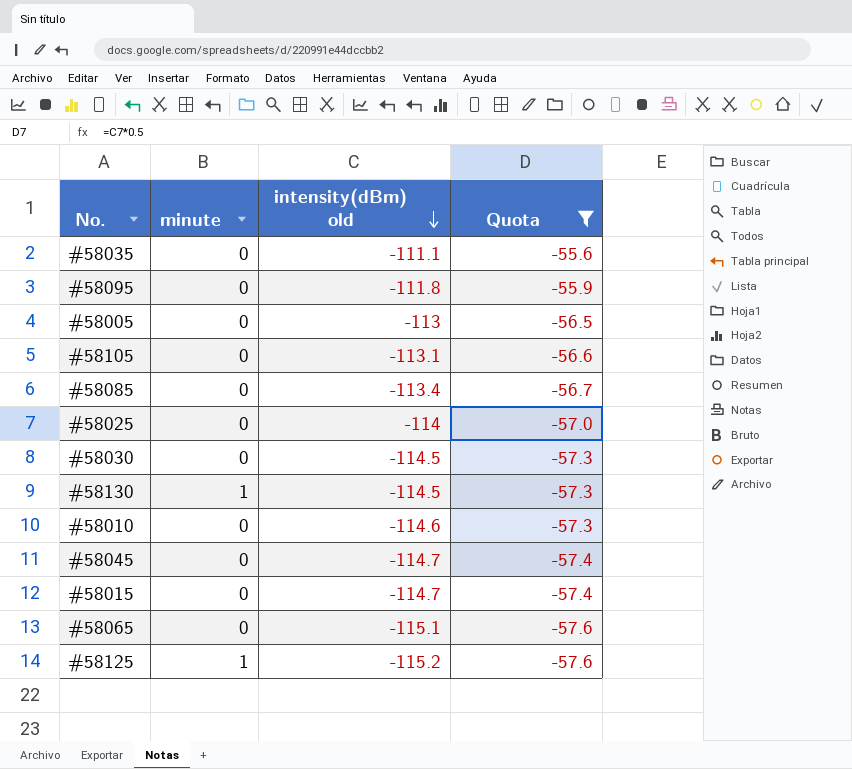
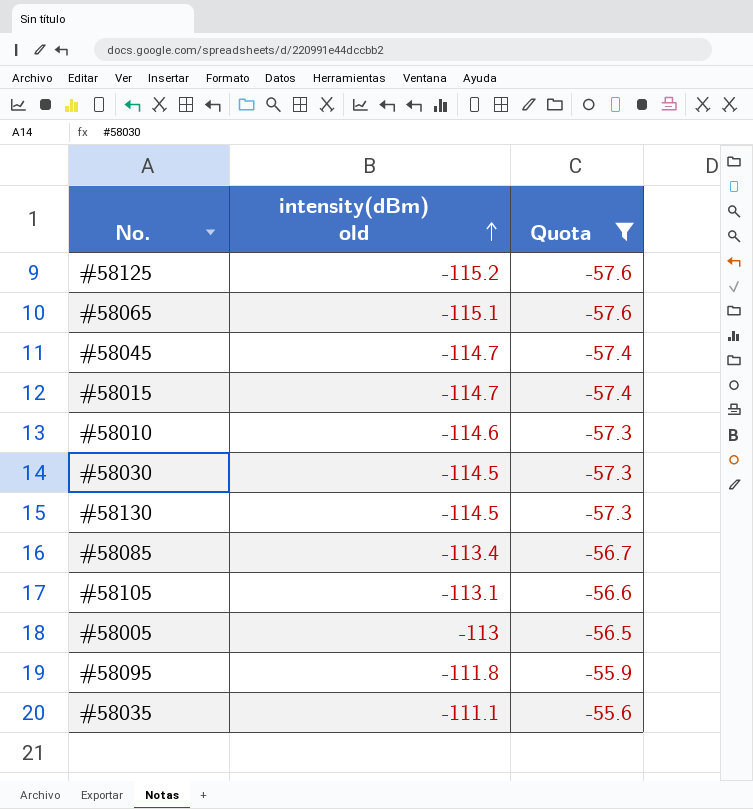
row order: intensity(dBm) old descending -> intensity(dBm) old ascending
column minute | position: 2 -> none
row #58025: 0 | -114 | -57.0 -> none

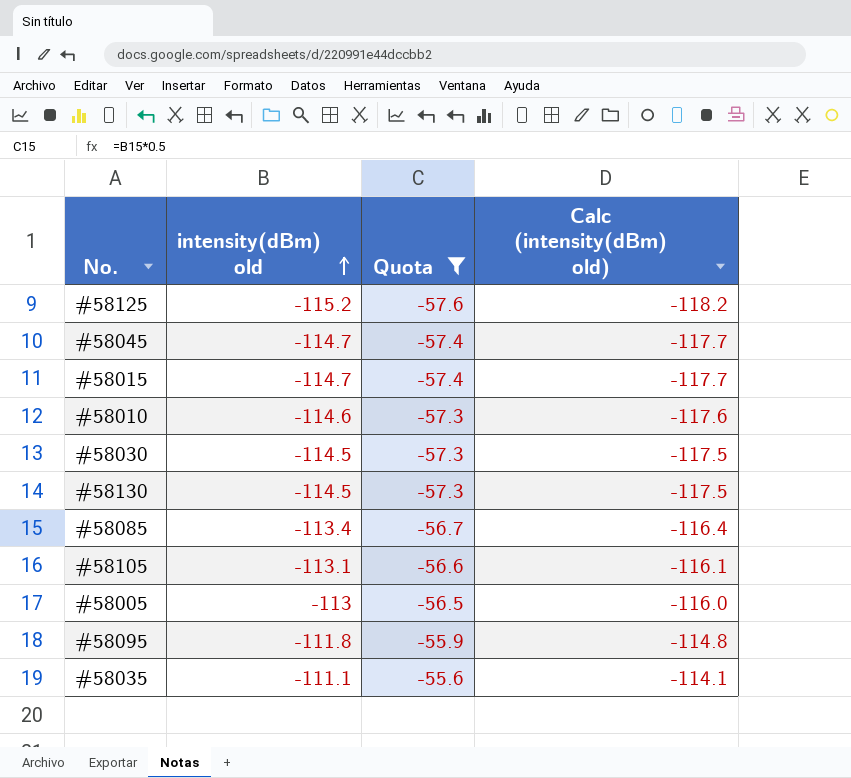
column Calc (intensity(dBm) old) | formula: none -> [intensity(dBm) old] - 3
row #58065: -115.1 | -57.6 -> none

